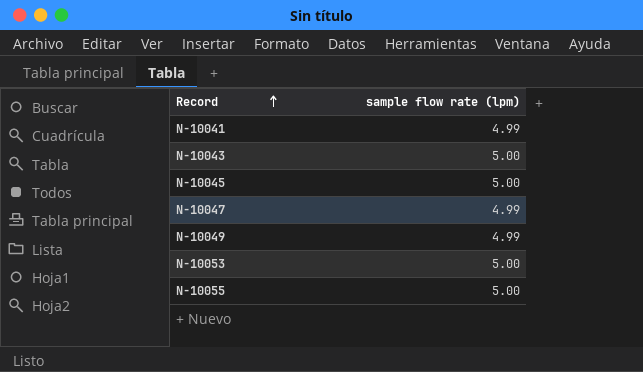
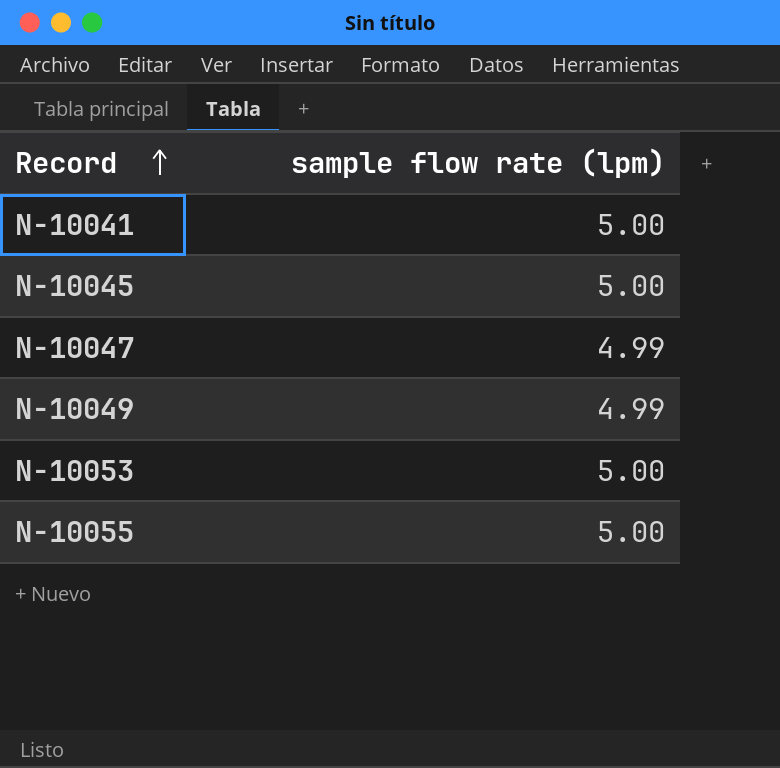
row N-10043: 5.00 -> none
N-10041 | sample flow rate (lpm): 4.99 -> 5.00

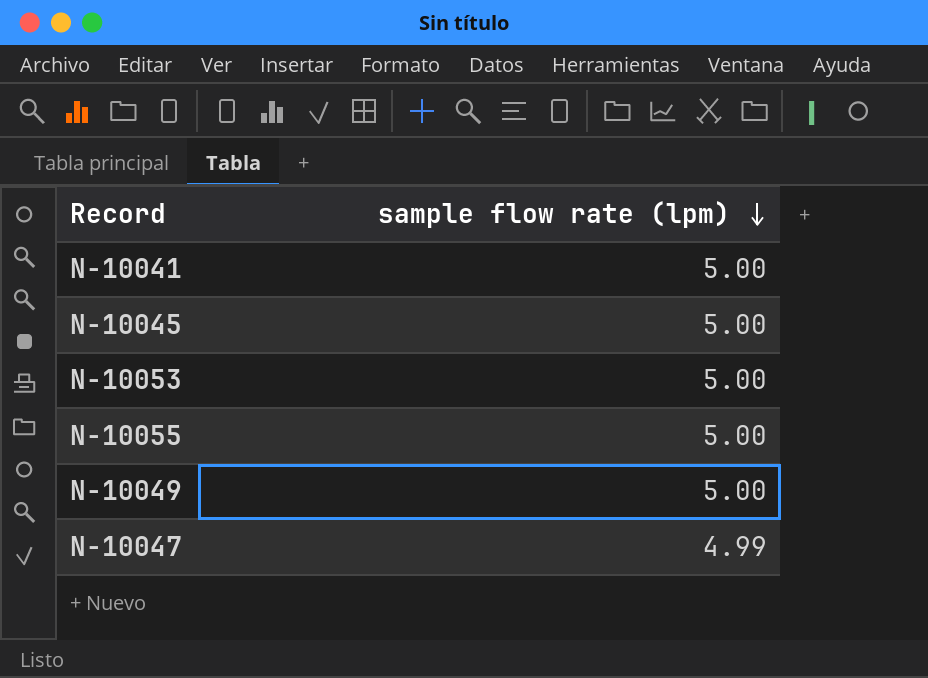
row order: Record ascending -> sample flow rate (lpm) descending
N-10049 | sample flow rate (lpm): 4.99 -> 5.00

